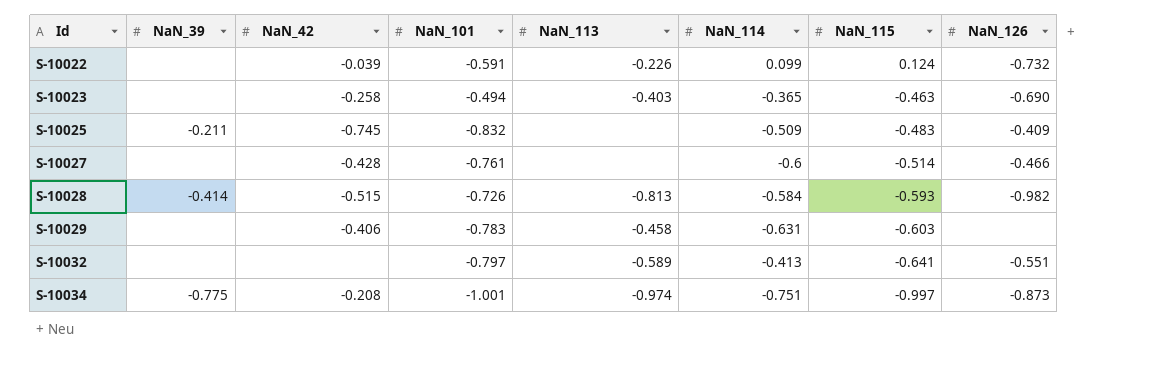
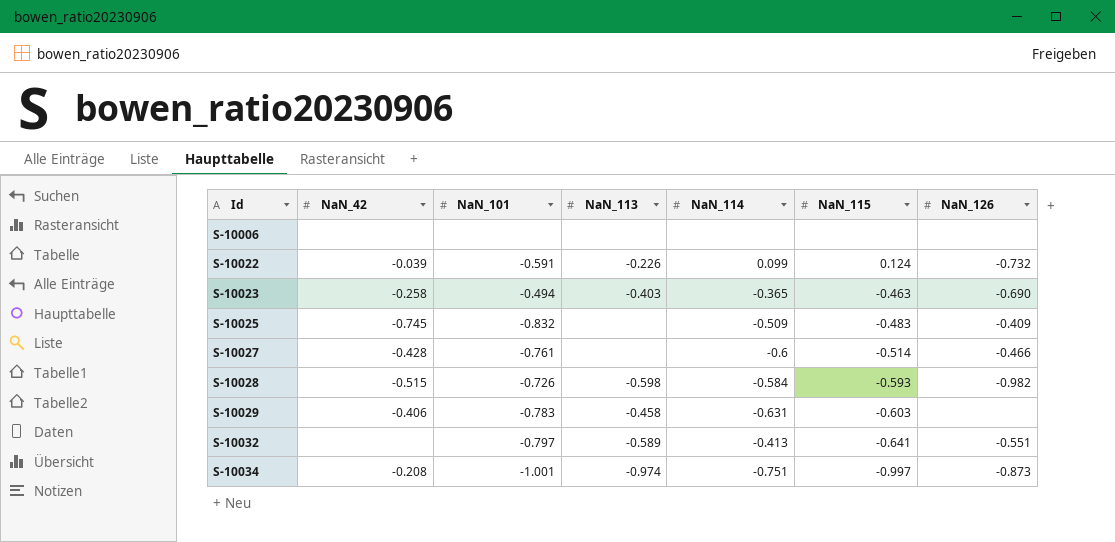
column NaN_39 | position: 2 -> none
row S-10006: none -> none | none | none | none | none | none
S-10028 | NaN_113: -0.813 -> -0.598

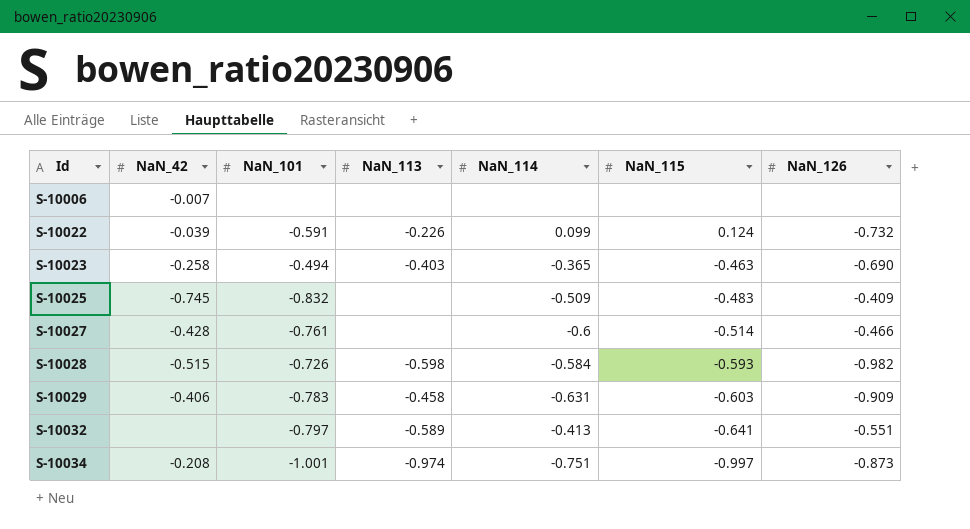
S-10006 | NaN_42: none -> -0.007
S-10029 | NaN_126: none -> -0.909

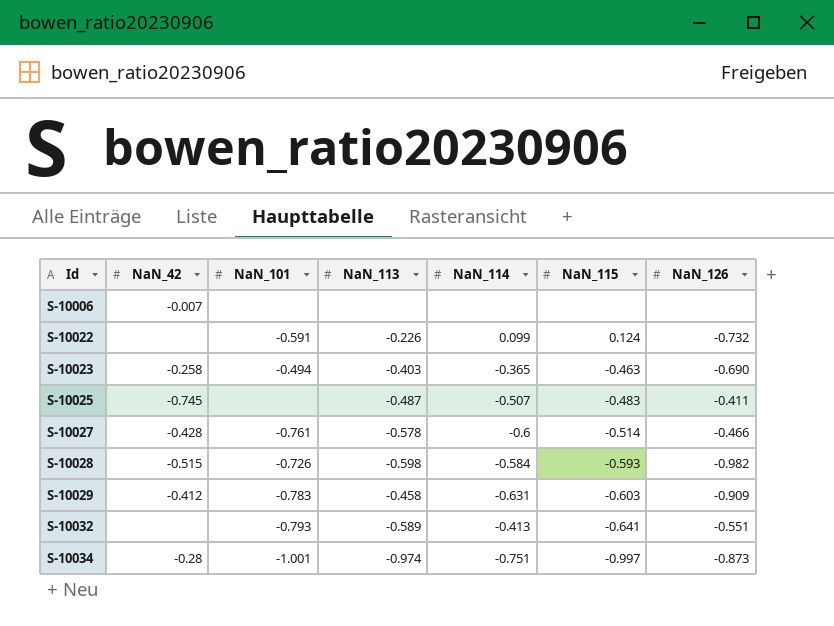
S-10022 | NaN_42: -0.039 -> none
S-10025 | NaN_101: -0.832 -> none
S-10025 | NaN_113: none -> -0.487
S-10025 | NaN_114: -0.509 -> -0.507
S-10025 | NaN_126: -0.409 -> -0.411
S-10027 | NaN_113: none -> -0.578
S-10029 | NaN_42: -0.406 -> -0.412
S-10032 | NaN_101: -0.797 -> -0.793
S-10034 | NaN_42: -0.208 -> -0.28

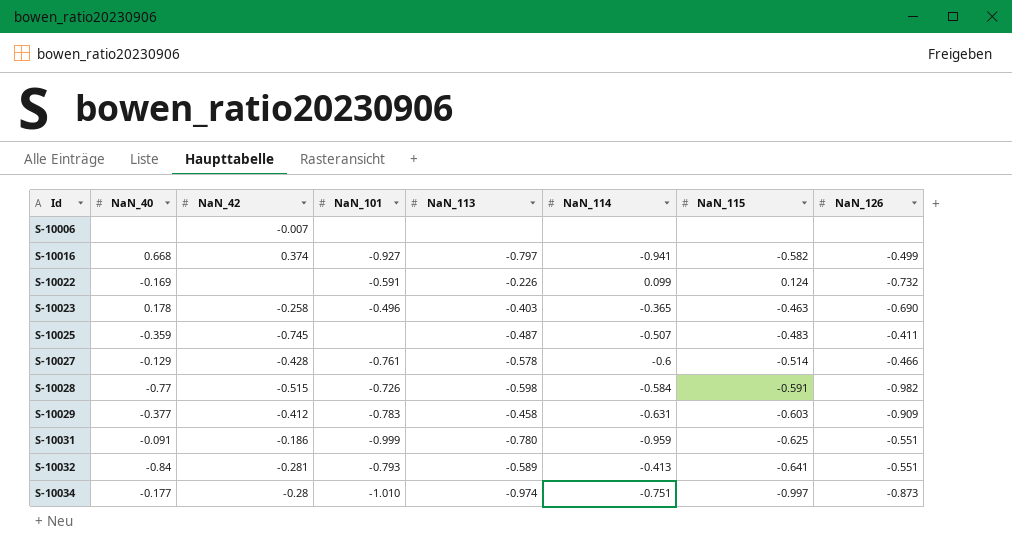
column NaN_40 | position: none -> 2
row S-10016: none -> 0.668 | 0.374 | -0.927 | -0.797 | -0.941 | -0.582 | -0.499
S-10023 | NaN_101: -0.494 -> -0.496
S-10028 | NaN_115: -0.593 -> -0.591
row S-10031: none -> -0.091 | -0.186 | -0.999 | -0.780 | -0.959 | -0.625 | -0.551
S-10032 | NaN_42: none -> -0.281
S-10034 | NaN_101: -1.001 -> -1.010

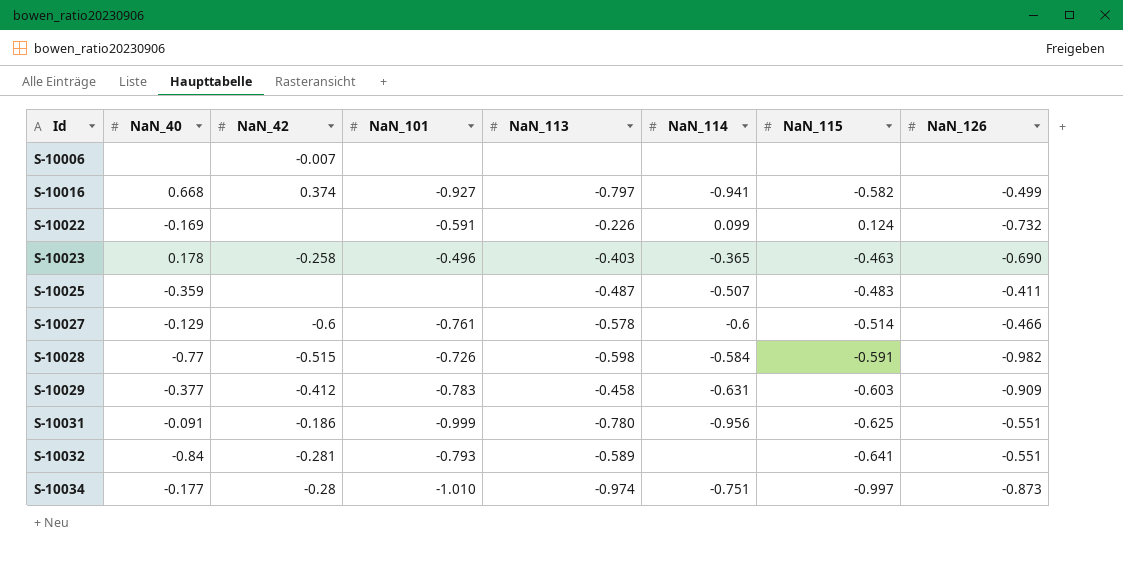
S-10025 | NaN_42: -0.745 -> none
S-10027 | NaN_42: -0.428 -> -0.6
S-10031 | NaN_114: -0.959 -> -0.956
S-10032 | NaN_114: -0.413 -> none

